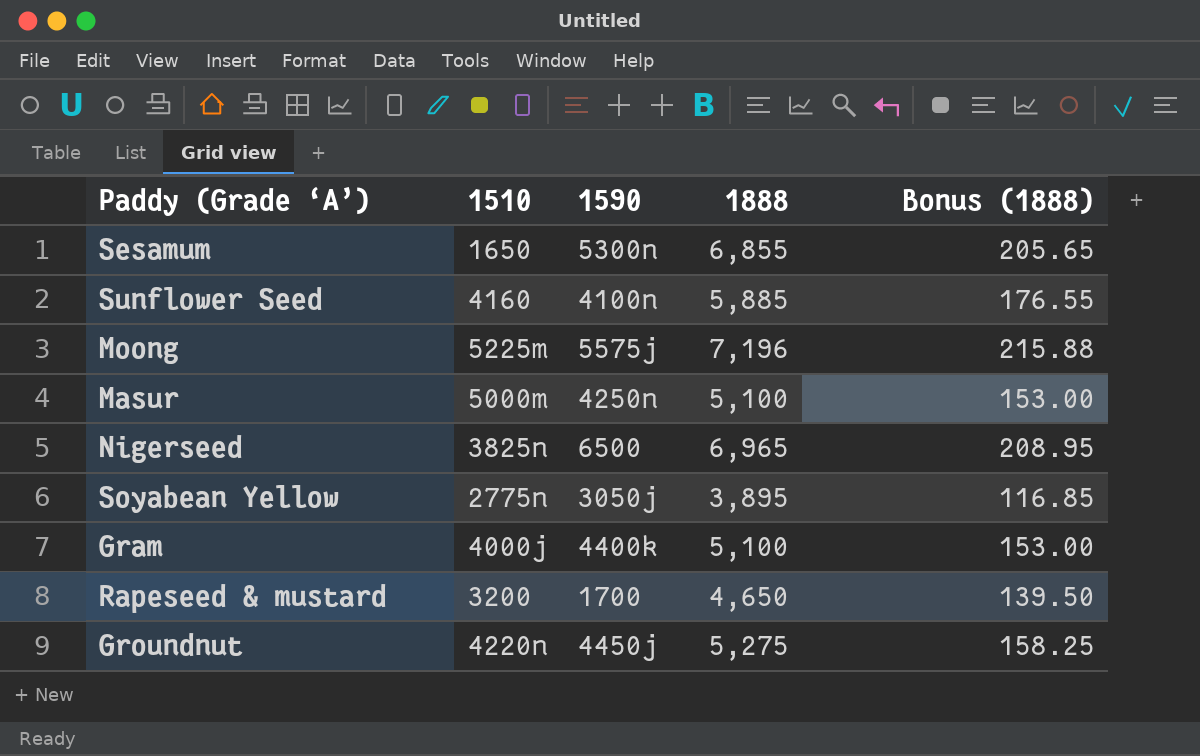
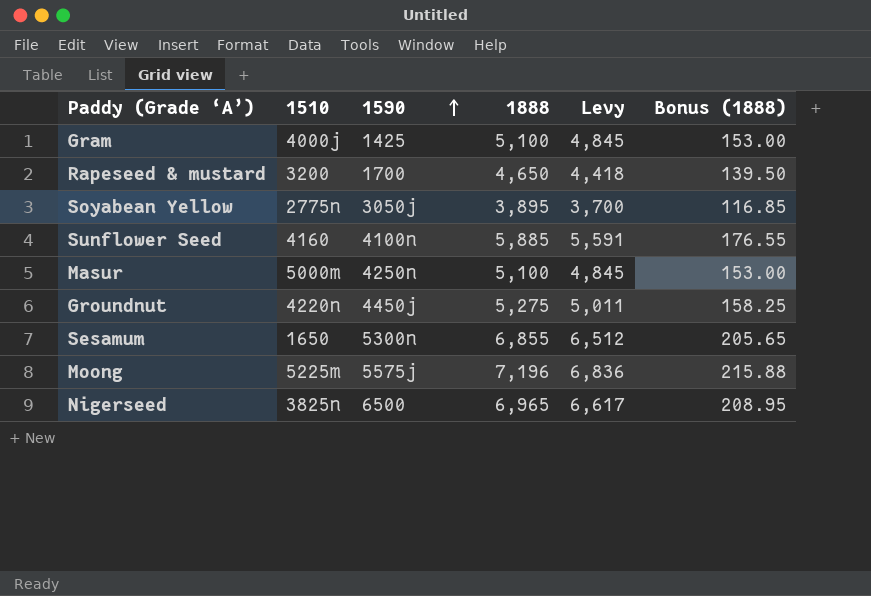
row order: none -> 1590 ascending
column Levy | formula: none -> [1888] * 0.95
Gram | 1590: 4400k -> 1425

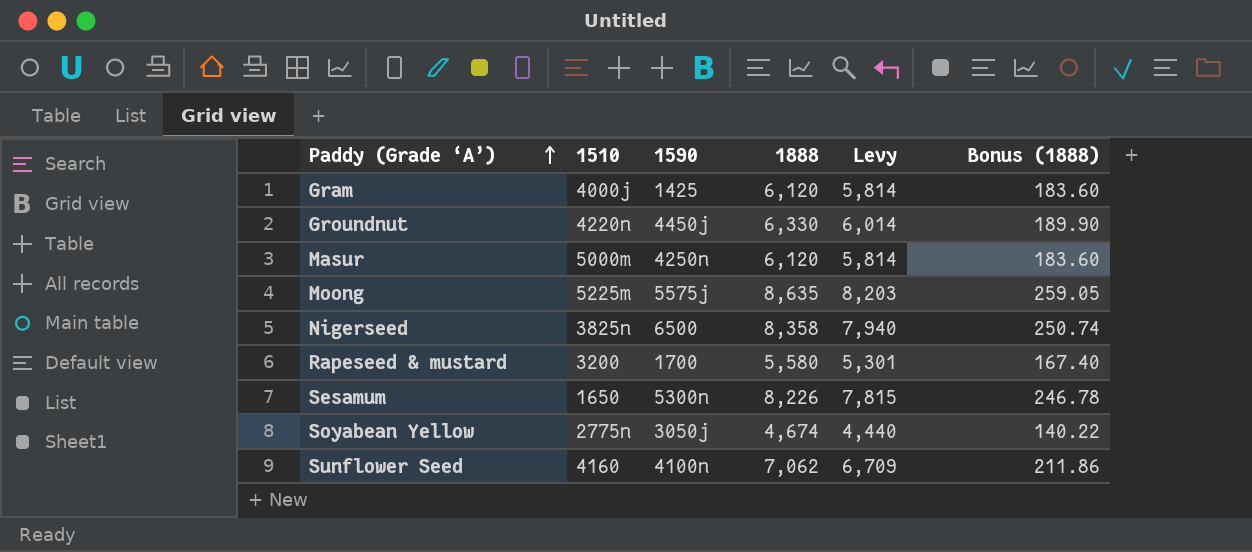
row order: 1590 ascending -> Paddy (Grade ‘A’) ascending
Gram | 1888: 5,100 -> 6,120
Gram | Levy: 4,845 -> 5,814
Gram | Bonus (1888): 153.00 -> 183.60
Groundnut | 1888: 5,275 -> 6,330
Groundnut | Levy: 5,011 -> 6,014
Groundnut | Bonus (1888): 158.25 -> 189.90
Masur | 1888: 5,100 -> 6,120
Masur | Levy: 4,845 -> 5,814
Masur | Bonus (1888): 153.00 -> 183.60
Moong | 1888: 7,196 -> 8,635
Moong | Levy: 6,836 -> 8,203
Moong | Bonus (1888): 215.88 -> 259.05
Nigerseed | 1888: 6,965 -> 8,358
Nigerseed | Levy: 6,617 -> 7,940
Nigerseed | Bonus (1888): 208.95 -> 250.74
Rapeseed & mustard | 1888: 4,650 -> 5,580
Rapeseed & mustard | Levy: 4,418 -> 5,301
Rapeseed & mustard | Bonus (1888): 139.50 -> 167.40
Sesamum | 1888: 6,855 -> 8,226
Sesamum | Levy: 6,512 -> 7,815
Sesamum | Bonus (1888): 205.65 -> 246.78
Soyabean Yellow | 1888: 3,895 -> 4,674
Soyabean Yellow | Levy: 3,700 -> 4,440
Soyabean Yellow | Bonus (1888): 116.85 -> 140.22
Sunflower Seed | 1888: 5,885 -> 7,062
Sunflower Seed | Levy: 5,591 -> 6,709
Sunflower Seed | Bonus (1888): 176.55 -> 211.86

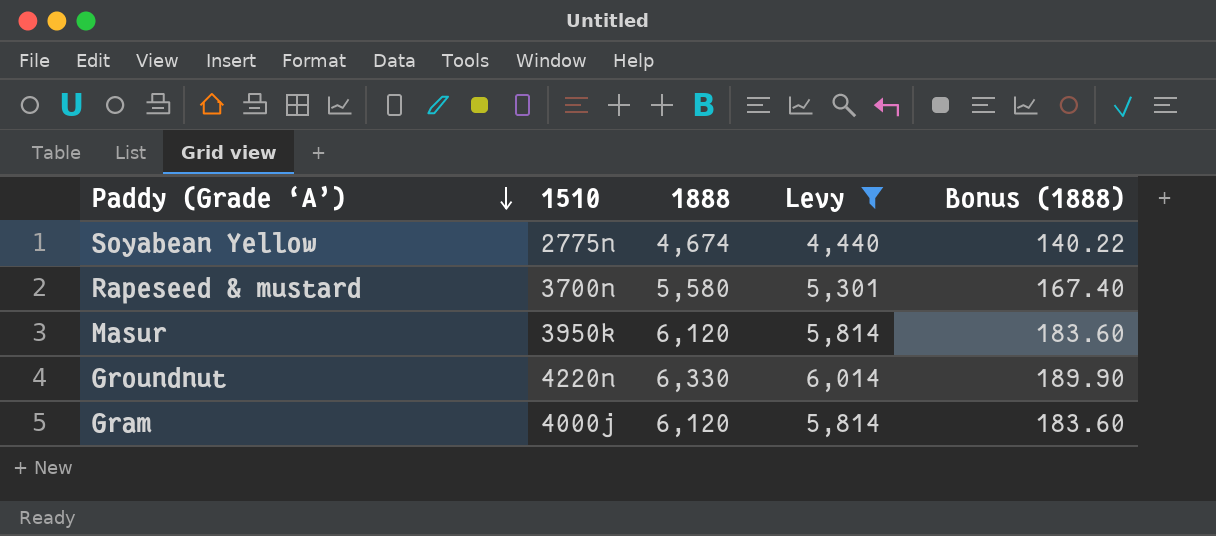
filter: none -> Levy <= 6,014
row order: Paddy (Grade ‘A’) ascending -> Paddy (Grade ‘A’) descending
column 1590 | position: 3 -> none
Rapeseed & mustard | 1510: 3200 -> 3700n
Masur | 1510: 5000m -> 3950k

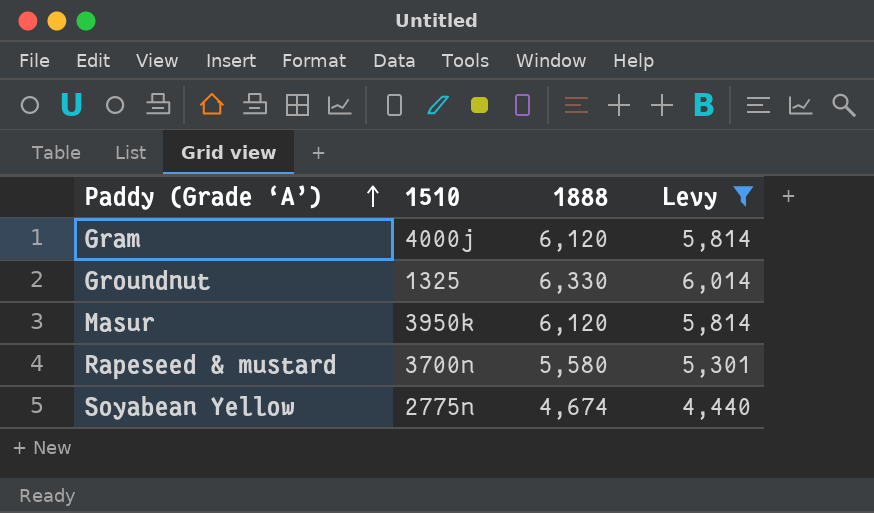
row order: Paddy (Grade ‘A’) descending -> Paddy (Grade ‘A’) ascending
column Bonus (1888) | formula: [1888] * 0.03 -> none
Groundnut | 1510: 4220n -> 1325

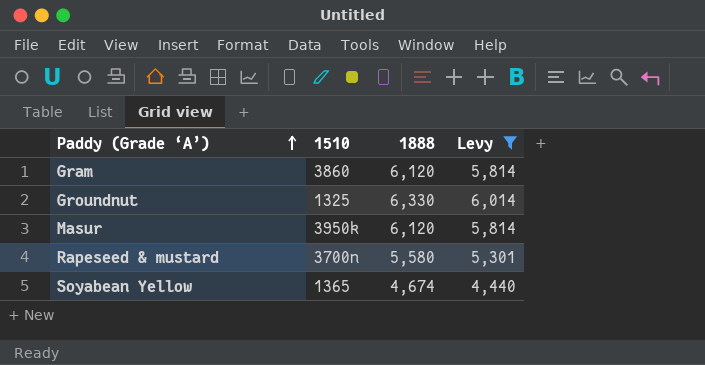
Gram | 1510: 4000j -> 3860
Soyabean Yellow | 1510: 2775n -> 1365

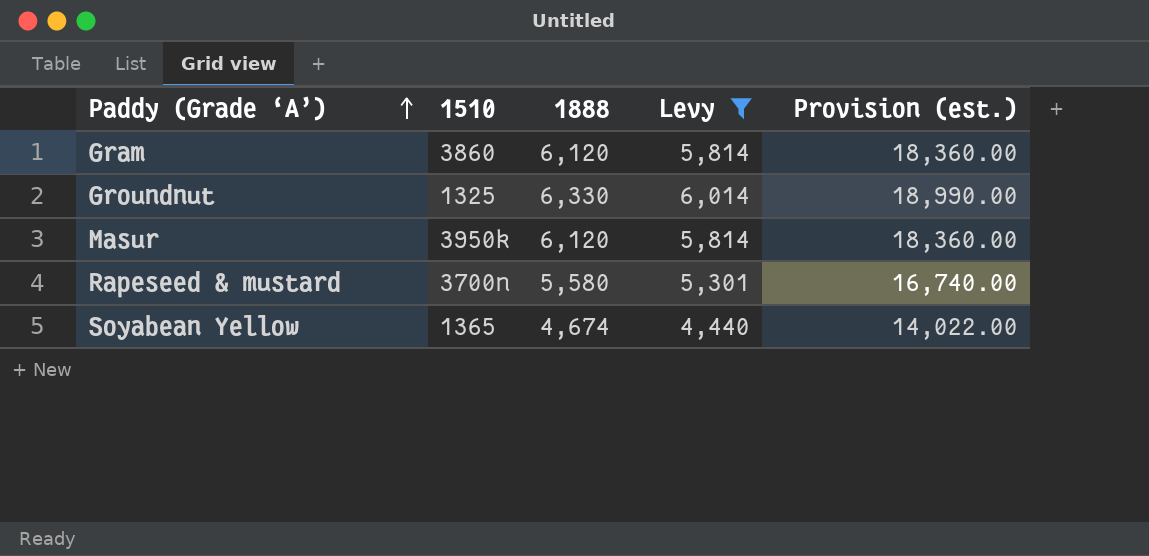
column Provision (est.) | formula: none -> [1888] * 3

